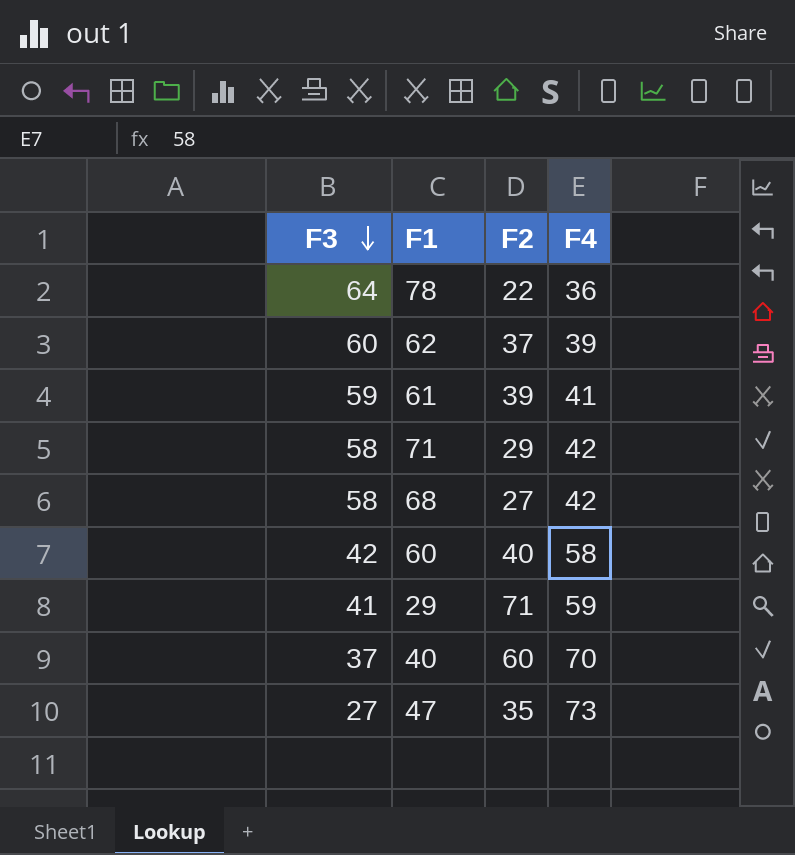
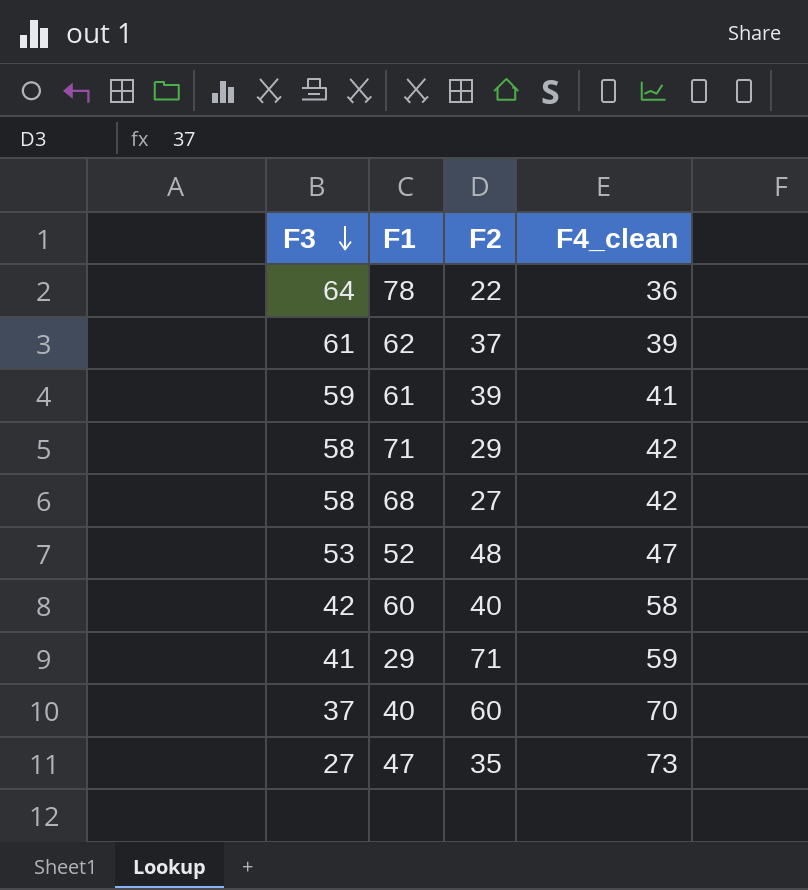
column name: F4 -> F4_clean
62 | F3: 60 -> 61
row 52: none -> 53 | 48 | 47

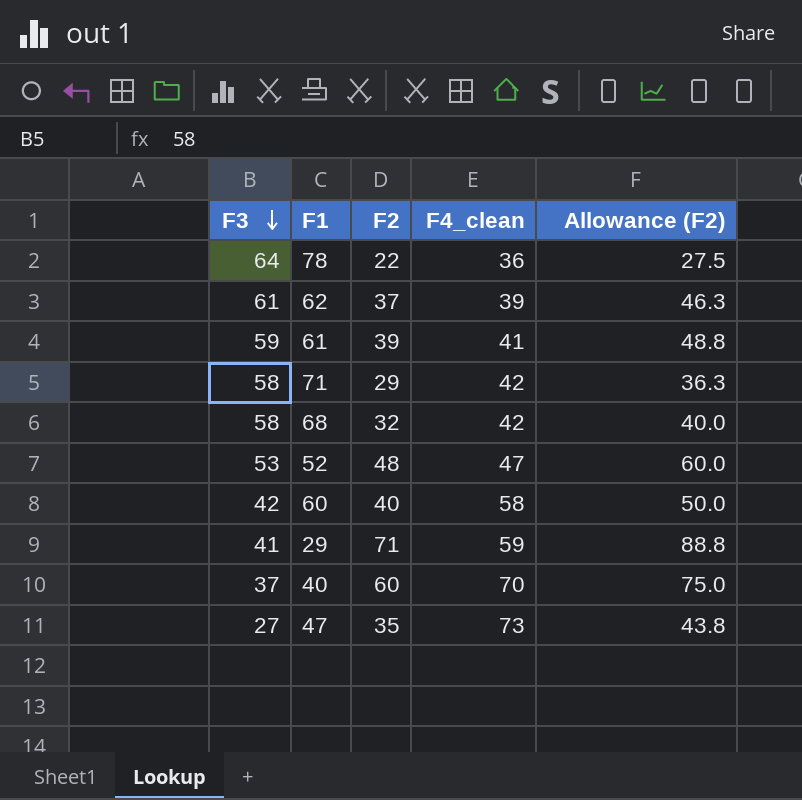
column Allowance (F2) | formula: none -> [F2] * 1.25
68 | F2: 27 -> 32

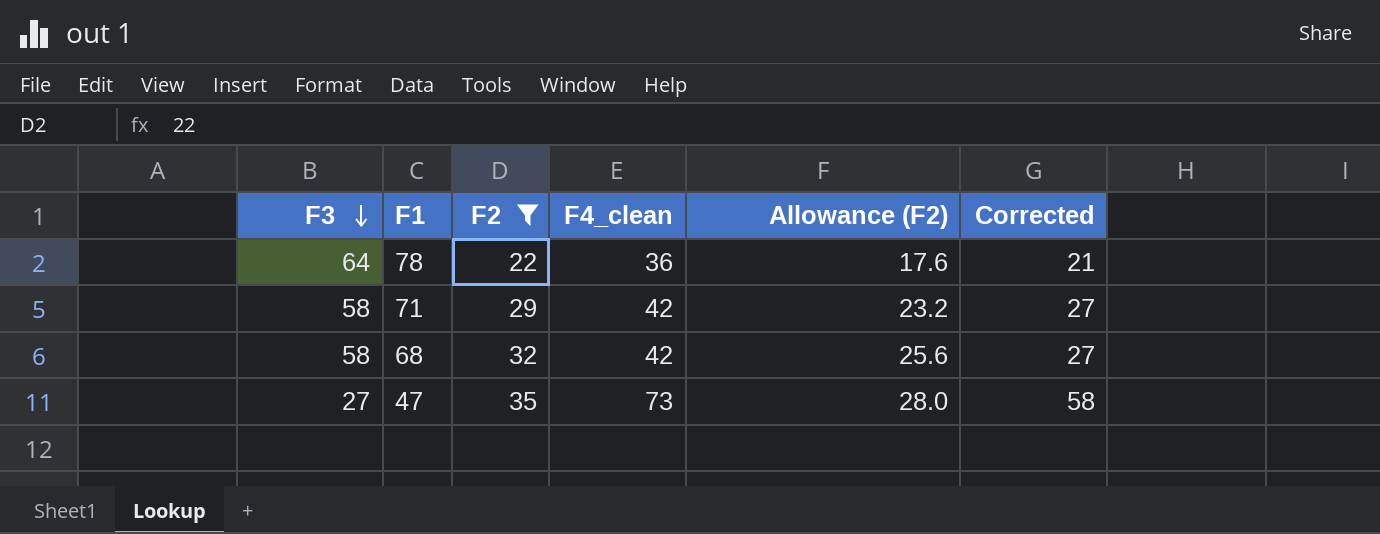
filter: none -> F2 <= 35
column Allowance (F2) | formula: [F2] * 1.25 -> [F2] * 0.8
column Corrected | formula: none -> [F4_clean] - 15

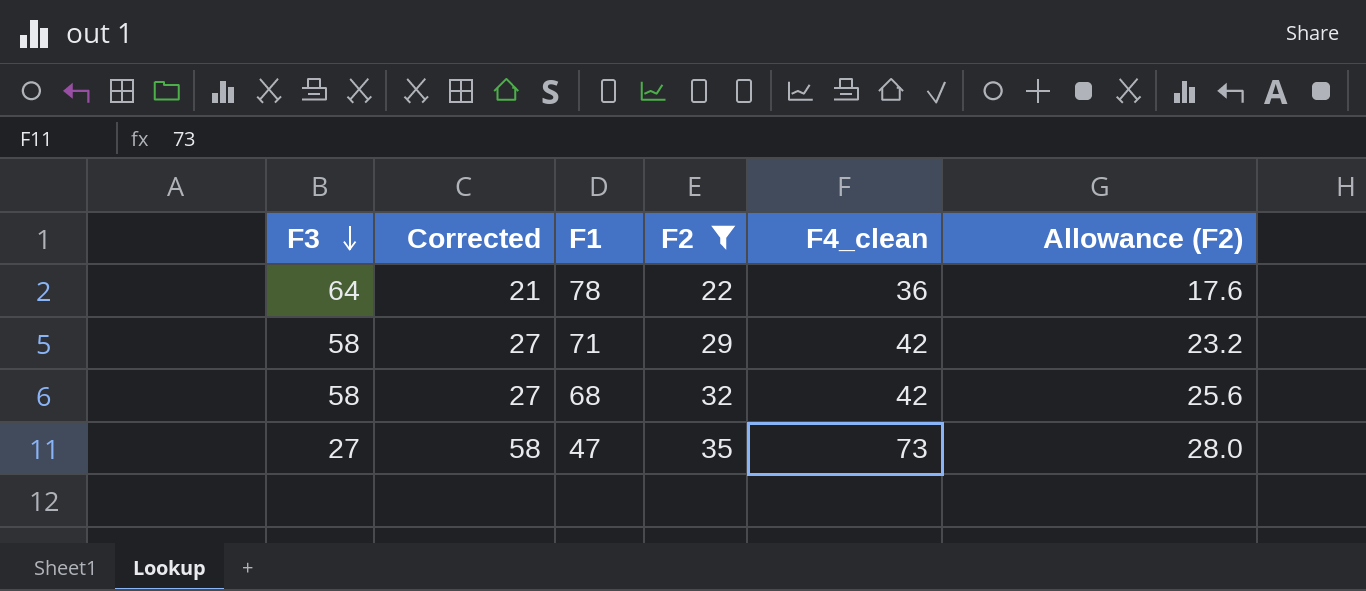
column Corrected | position: 6 -> 2

